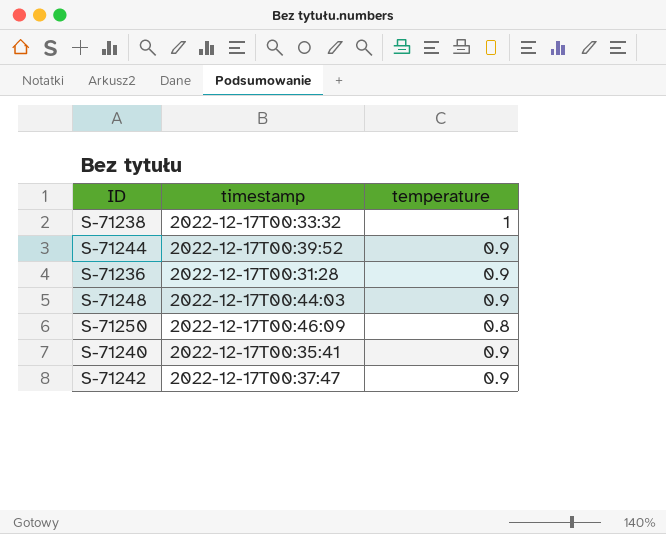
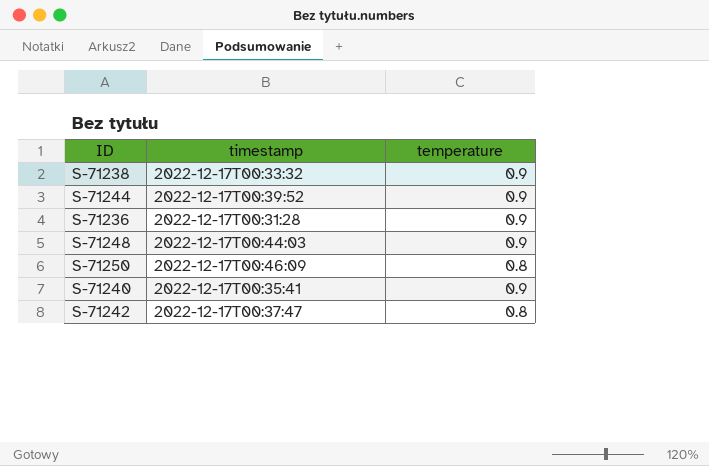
S-71238 | temperature: 1 -> 0.9
S-71242 | temperature: 0.9 -> 0.8

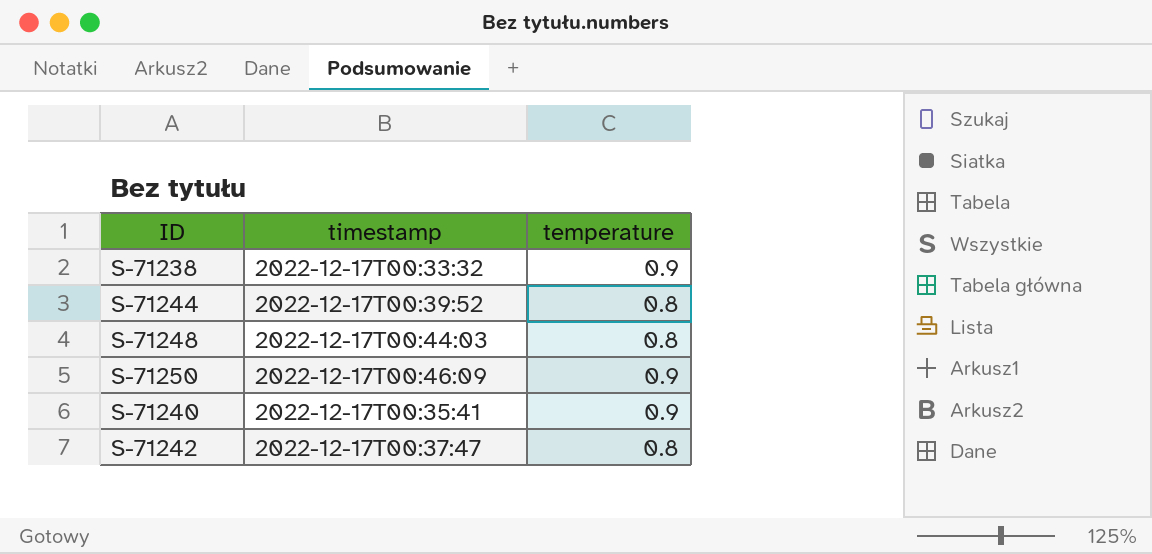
row S-71236: 2022-12-17T00:31:28 | 0.9 -> none
S-71244 | temperature: 0.9 -> 0.8
S-71248 | temperature: 0.9 -> 0.8
S-71250 | temperature: 0.8 -> 0.9

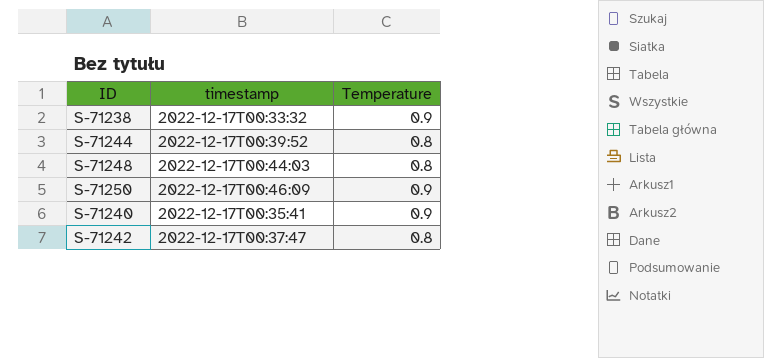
column name: temperature -> Temperature

